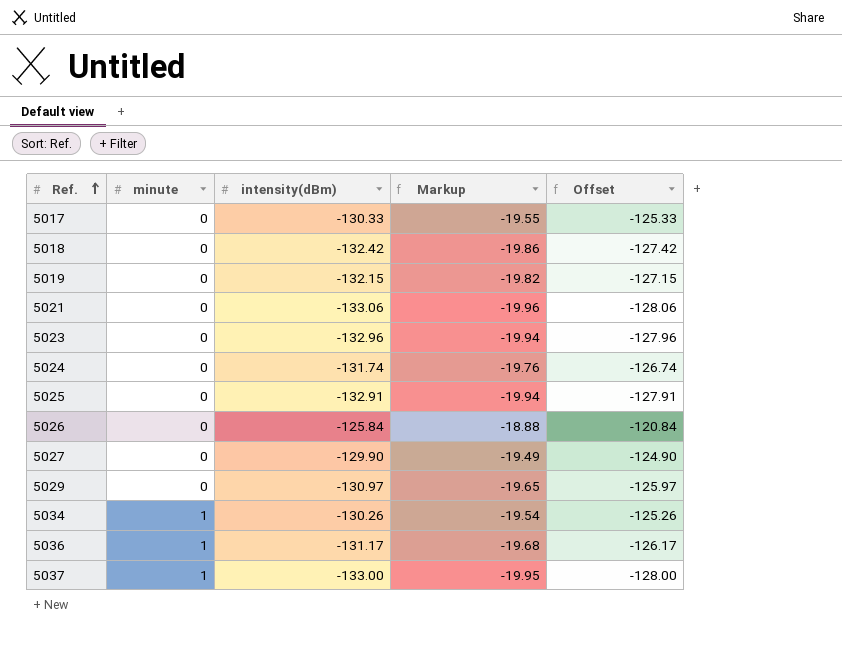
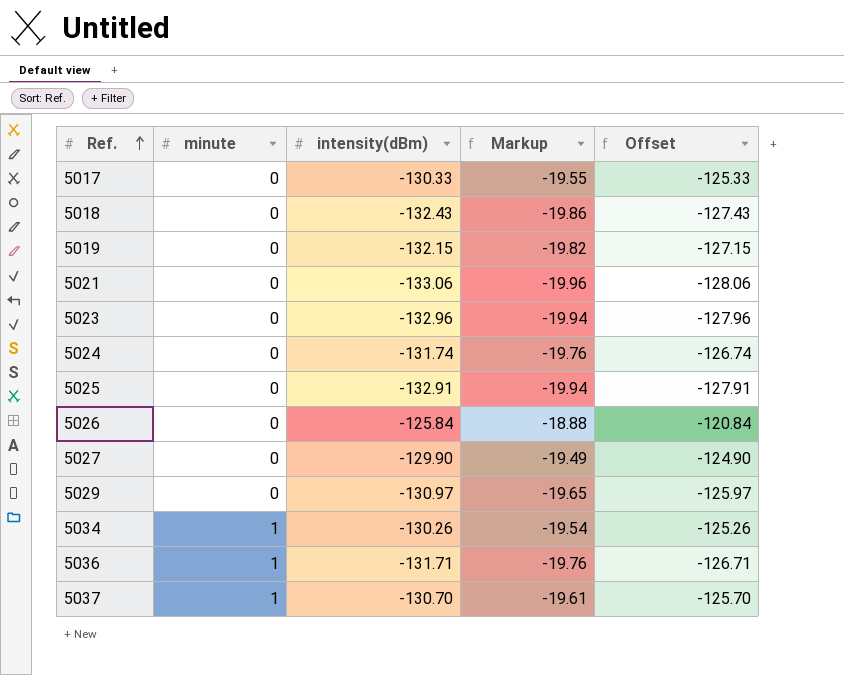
5018 | intensity(dBm): -132.42 -> -132.43
5018 | Offset: -127.42 -> -127.43
5036 | intensity(dBm): -131.17 -> -131.71
5036 | Markup: -19.68 -> -19.76
5036 | Offset: -126.17 -> -126.71
5037 | intensity(dBm): -133.00 -> -130.70
5037 | Markup: -19.95 -> -19.61
5037 | Offset: -128.00 -> -125.70

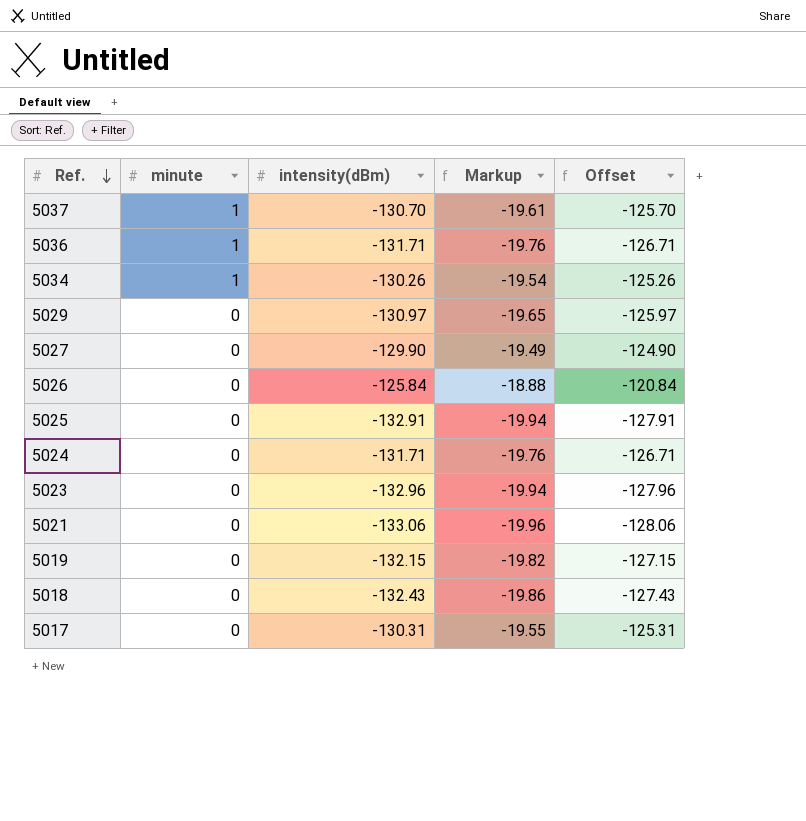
row order: Ref. ascending -> Ref. descending
5024 | intensity(dBm): -131.74 -> -131.71
5024 | Offset: -126.74 -> -126.71
5017 | intensity(dBm): -130.33 -> -130.31
5017 | Offset: -125.33 -> -125.31

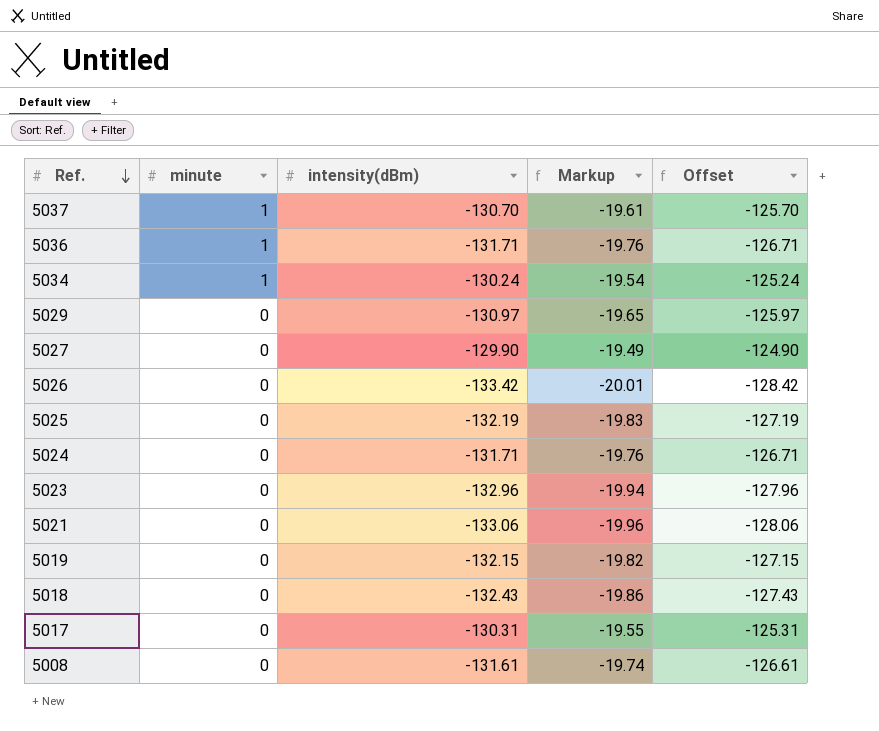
5034 | intensity(dBm): -130.26 -> -130.24
5034 | Offset: -125.26 -> -125.24
5026 | intensity(dBm): -125.84 -> -133.42
5026 | Markup: -18.88 -> -20.01
5026 | Offset: -120.84 -> -128.42
5025 | intensity(dBm): -132.91 -> -132.19
5025 | Markup: -19.94 -> -19.83
5025 | Offset: -127.91 -> -127.19
row 5008: none -> 0 | -131.61 | -19.74 | -126.61

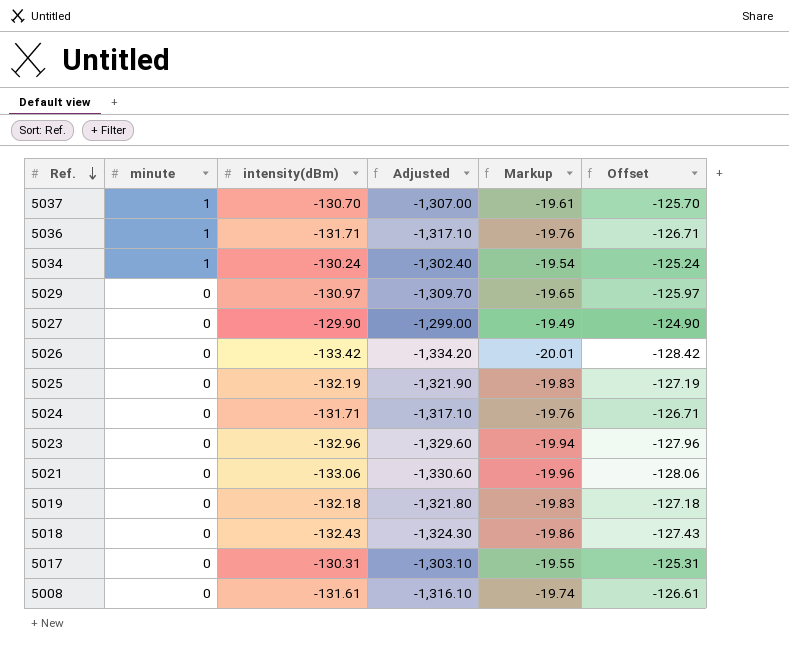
column Adjusted | formula: none -> [intensity(dBm)] * 10
5019 | intensity(dBm): -132.15 -> -132.18
5019 | Markup: -19.82 -> -19.83
5019 | Offset: -127.15 -> -127.18

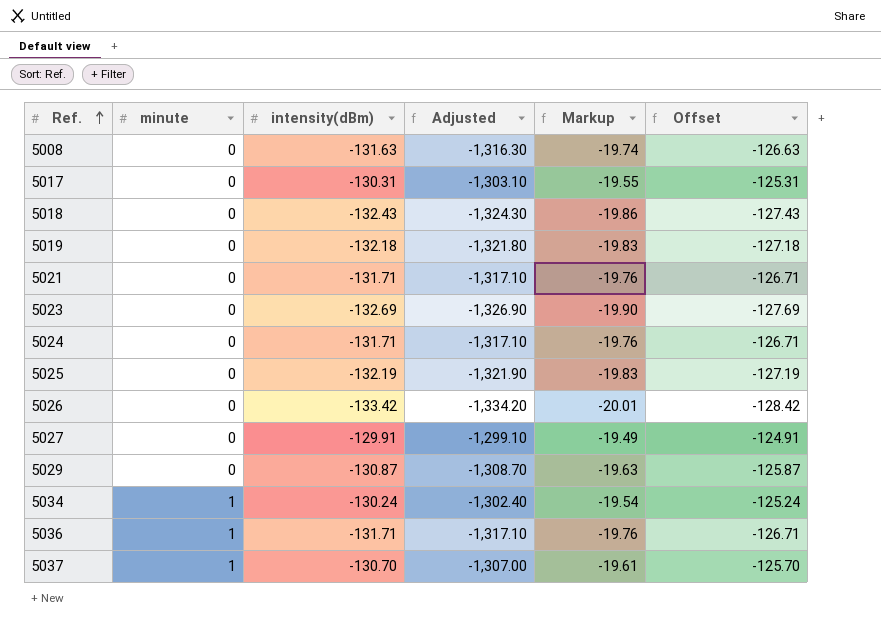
row order: Ref. descending -> Ref. ascending
5008 | intensity(dBm): -131.61 -> -131.63
5008 | Adjusted: -1,316.10 -> -1,316.30
5008 | Offset: -126.61 -> -126.63
5021 | intensity(dBm): -133.06 -> -131.71
5021 | Adjusted: -1,330.60 -> -1,317.10
5021 | Markup: -19.96 -> -19.76
5021 | Offset: -128.06 -> -126.71
5023 | intensity(dBm): -132.96 -> -132.69
5023 | Adjusted: -1,329.60 -> -1,326.90
5023 | Markup: -19.94 -> -19.90
5023 | Offset: -127.96 -> -127.69
5027 | intensity(dBm): -129.90 -> -129.91
5027 | Adjusted: -1,299.00 -> -1,299.10
5027 | Offset: -124.90 -> -124.91
5029 | intensity(dBm): -130.97 -> -130.87
5029 | Adjusted: -1,309.70 -> -1,308.70
5029 | Markup: -19.65 -> -19.63
5029 | Offset: -125.97 -> -125.87

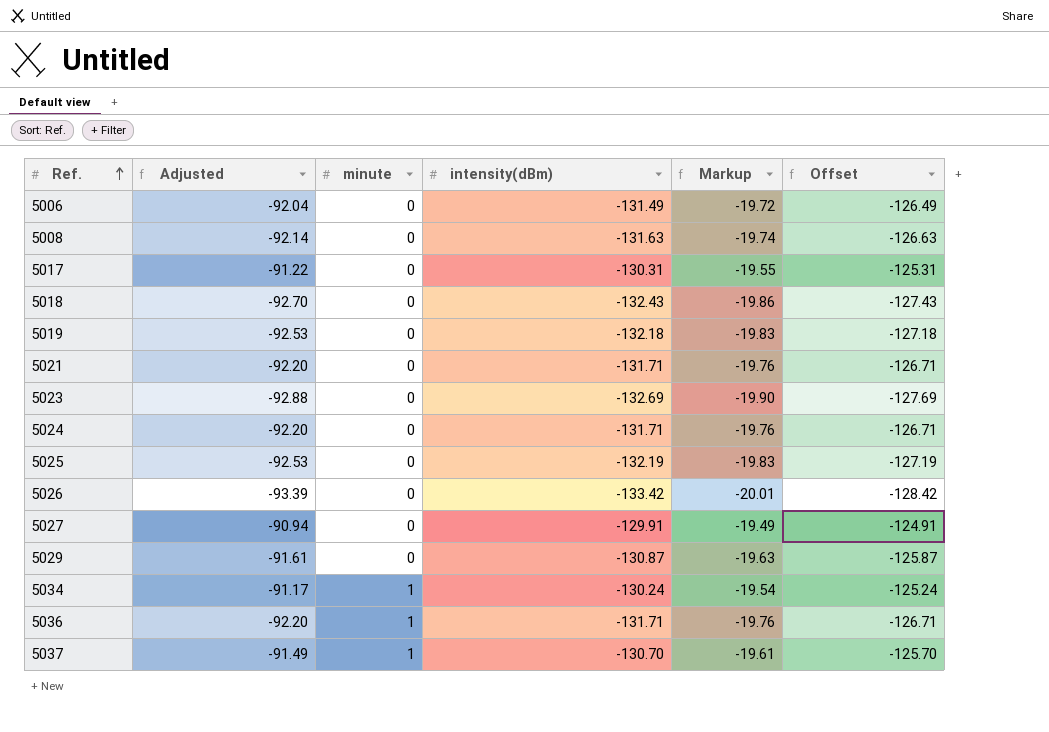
column Adjusted | formula: [intensity(dBm)] * 10 -> [intensity(dBm)] * 0.7
column Adjusted | position: 4 -> 2
row 5006: none -> -92.04 | 0 | -131.49 | -19.72 | -126.49

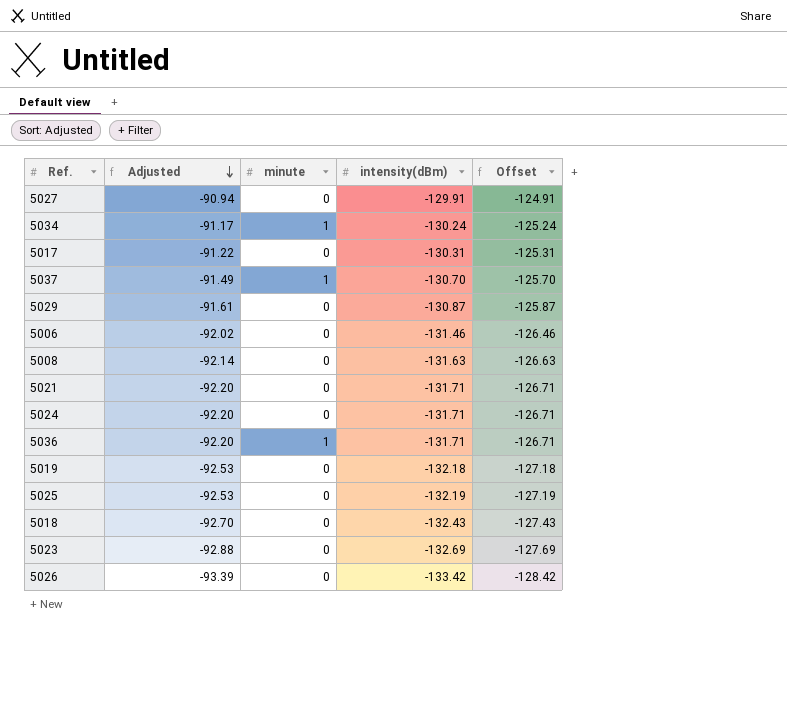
row order: Ref. ascending -> Adjusted descending
column Markup | formula: [intensity(dBm)] * 0.15 -> none
5006 | Adjusted: -92.04 -> -92.02
5006 | intensity(dBm): -131.49 -> -131.46
5006 | Offset: -126.49 -> -126.46

